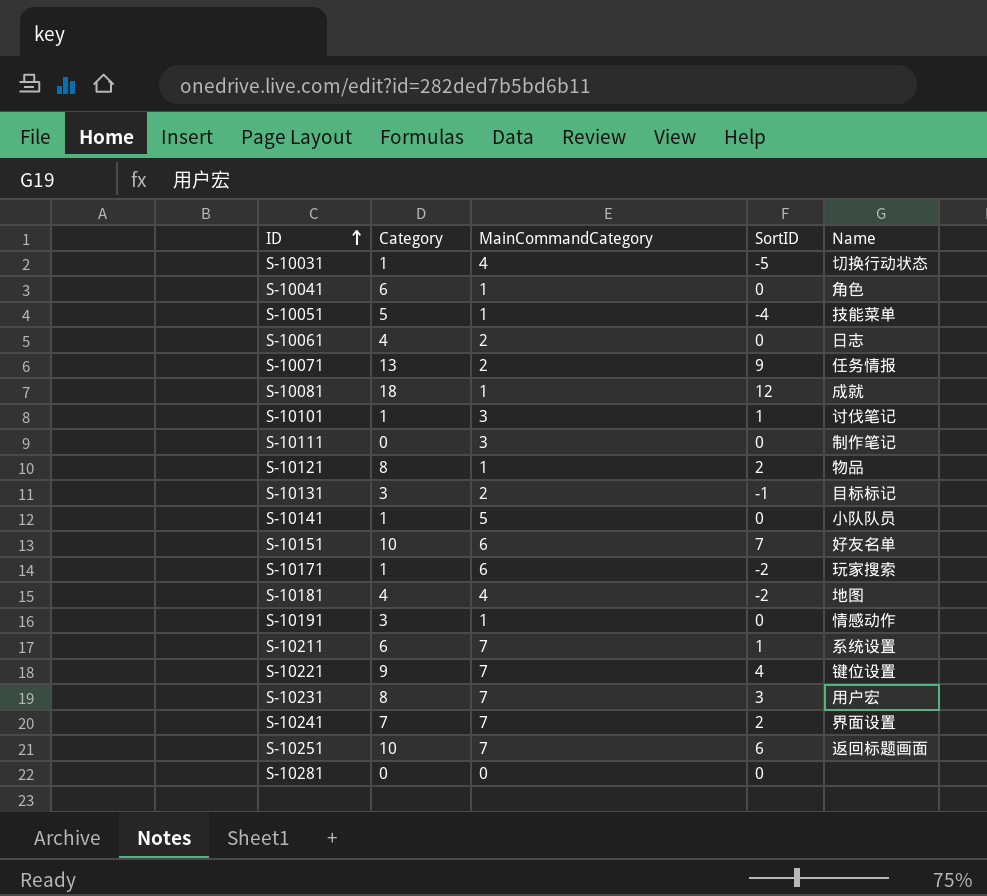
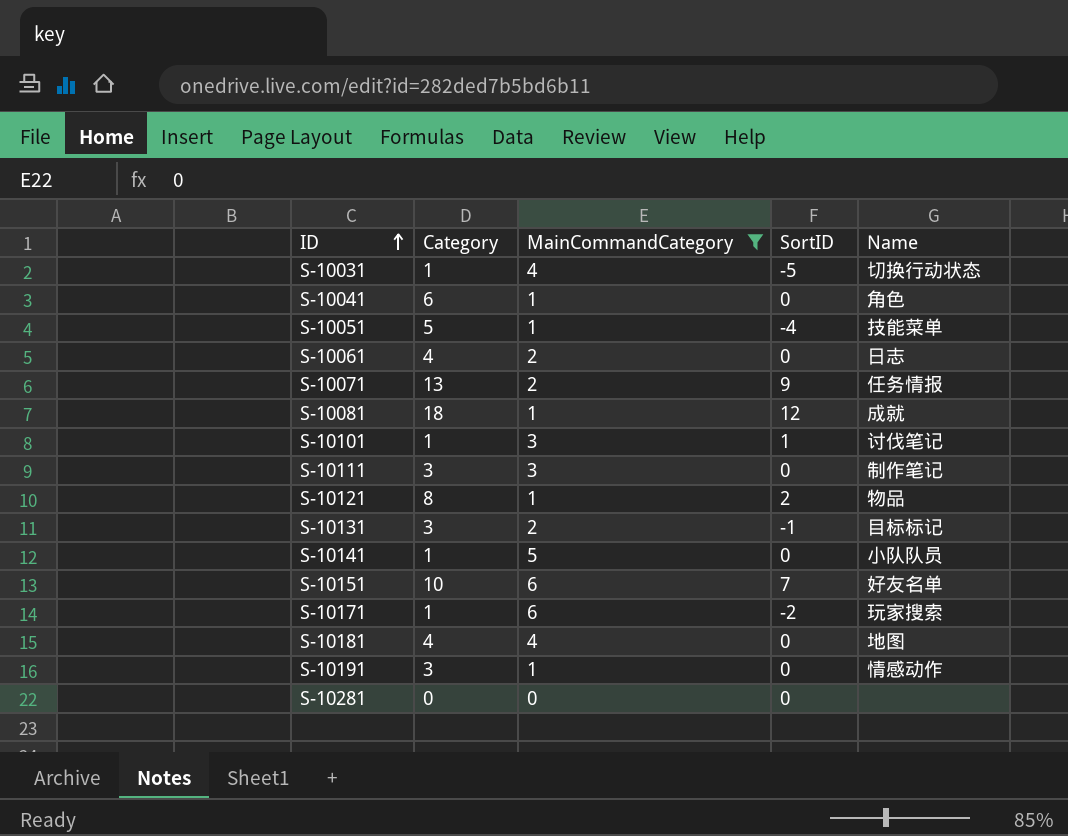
filter: none -> MainCommandCategory != 7
S-10111 | Category: 0 -> 3
S-10181 | SortID: -2 -> 0

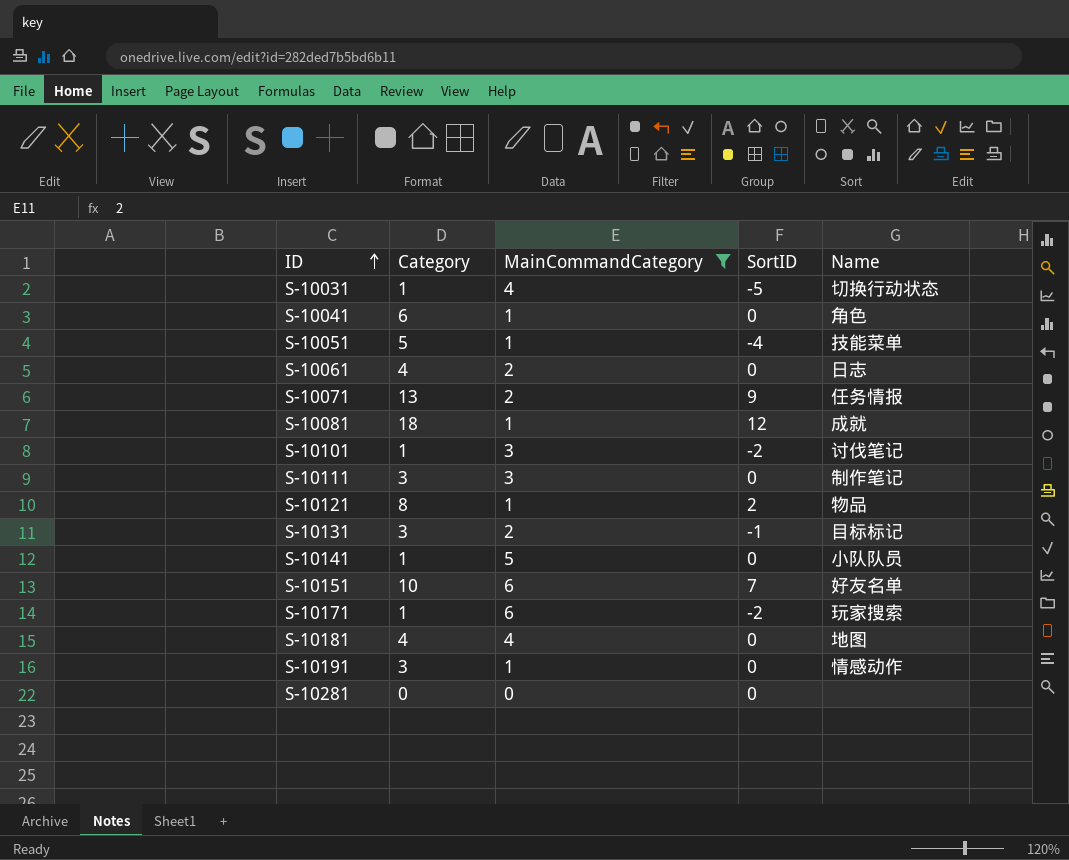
S-10101 | SortID: 1 -> -2

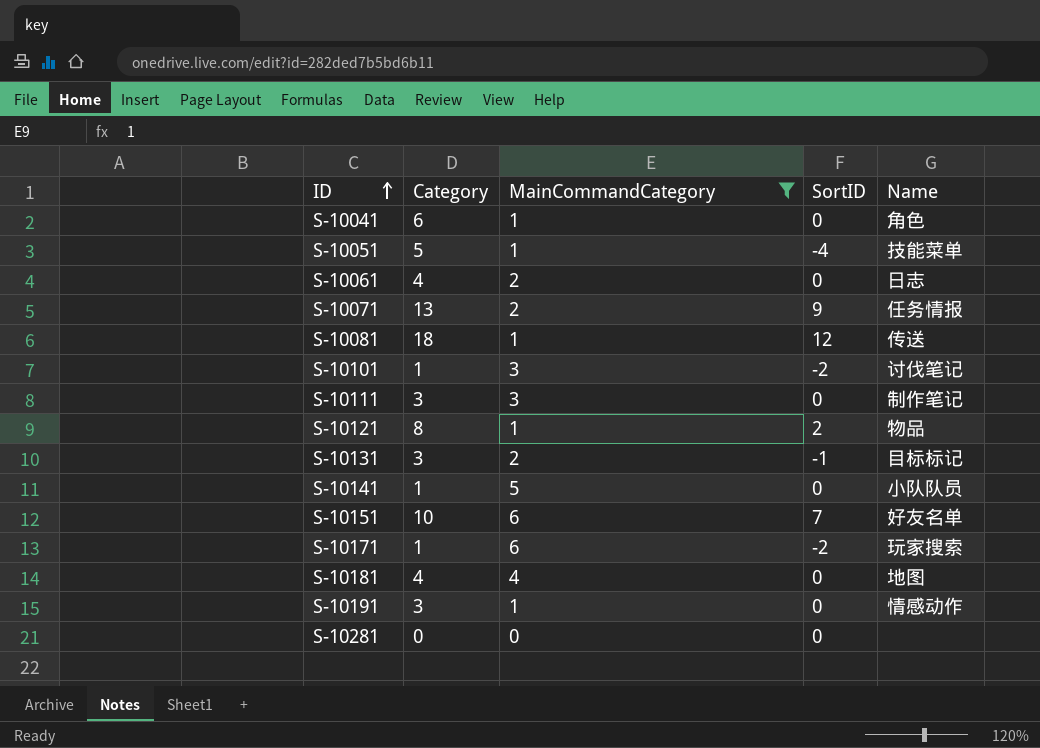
row S-10031: 1 | 4 | -5 | 切换行动状态 -> none
S-10081 | Name: 成就 -> 传送

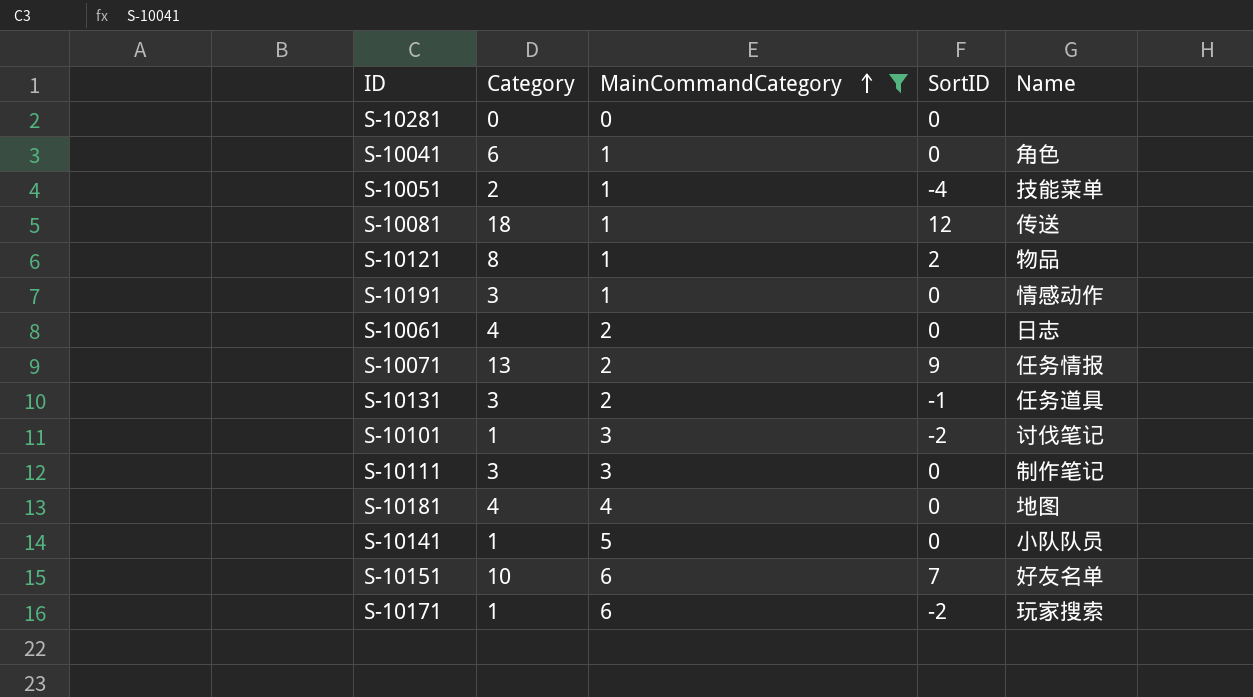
row order: ID ascending -> MainCommandCategory ascending
S-10051 | Category: 5 -> 2
S-10131 | Name: 目标标记 -> 任务道具

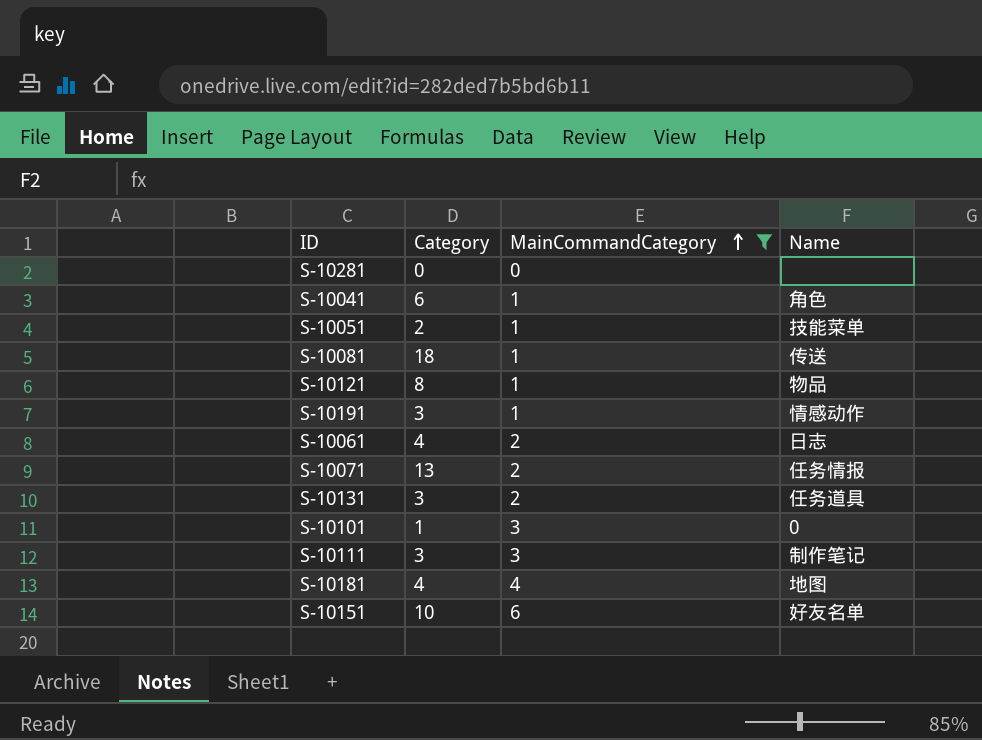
column SortID | position: 4 -> none
row S-10141: 1 | 5 | 0 | 小队队员 -> none
row S-10171: 1 | 6 | -2 | 玩家搜索 -> none
S-10101 | Name: 讨伐笔记 -> 0

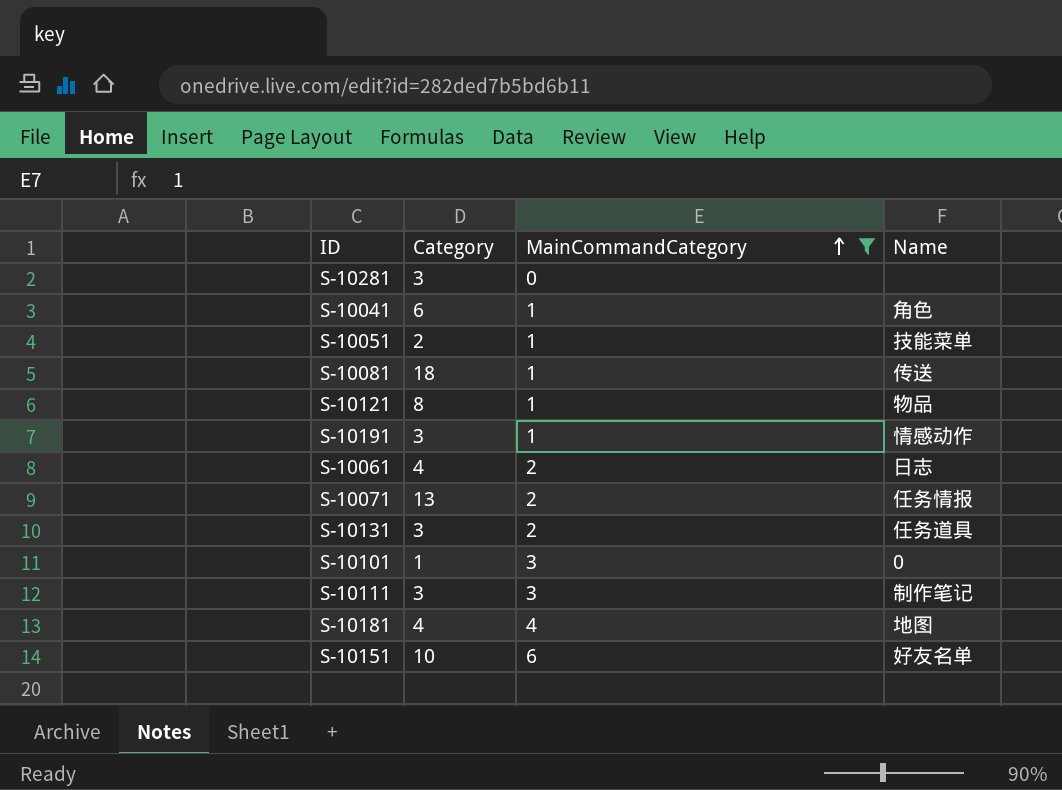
S-10281 | Category: 0 -> 3

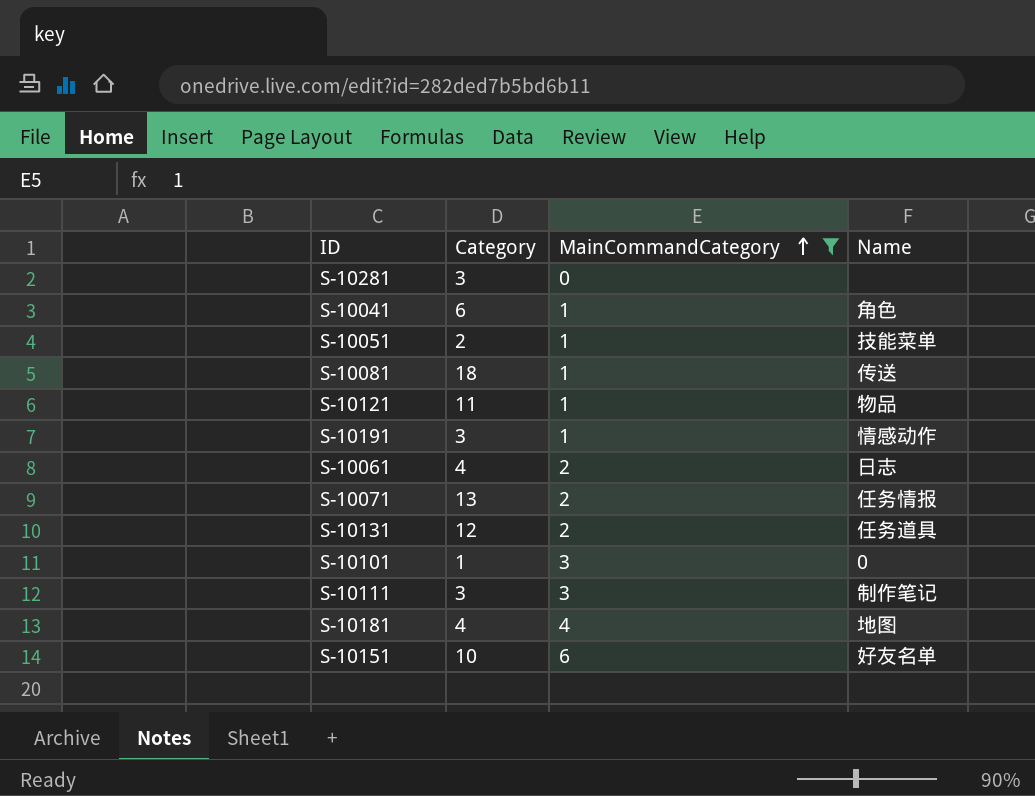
S-10121 | Category: 8 -> 11
S-10131 | Category: 3 -> 12

